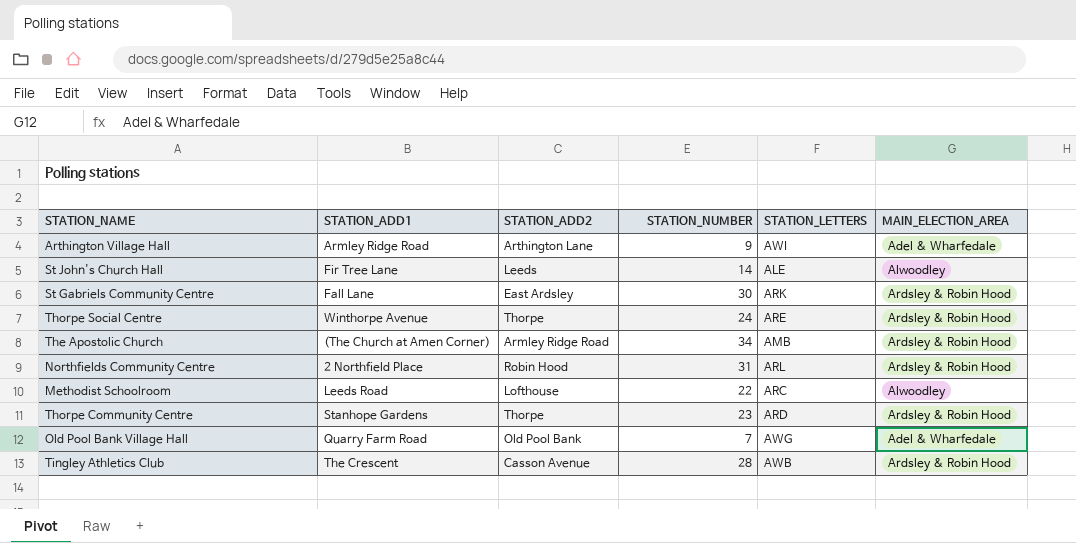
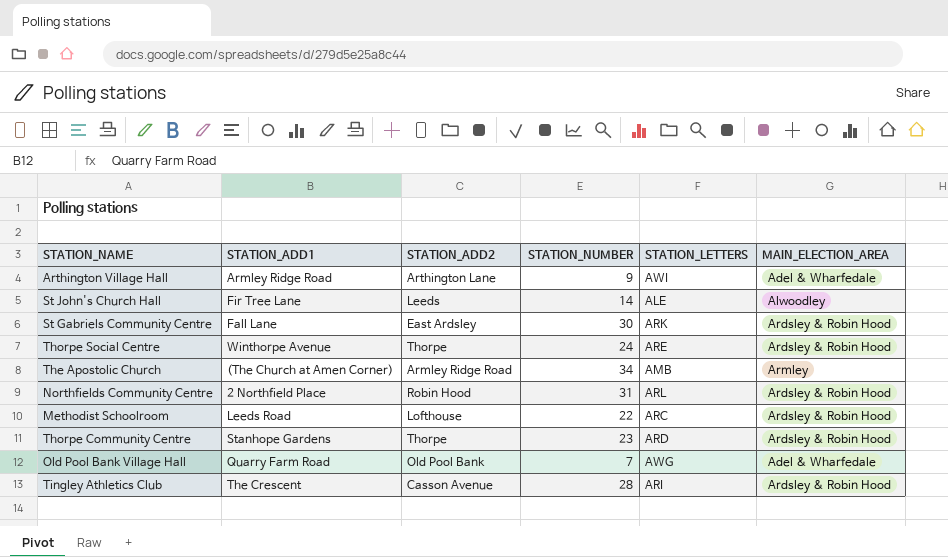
The Apostolic Church | MAIN_ELECTION_AREA: Ardsley & Robin Hood -> Armley
Methodist Schoolroom | MAIN_ELECTION_AREA: Alwoodley -> Ardsley & Robin Hood
Tingley Athletics Club | STATION_LETTERS: AWB -> ARI

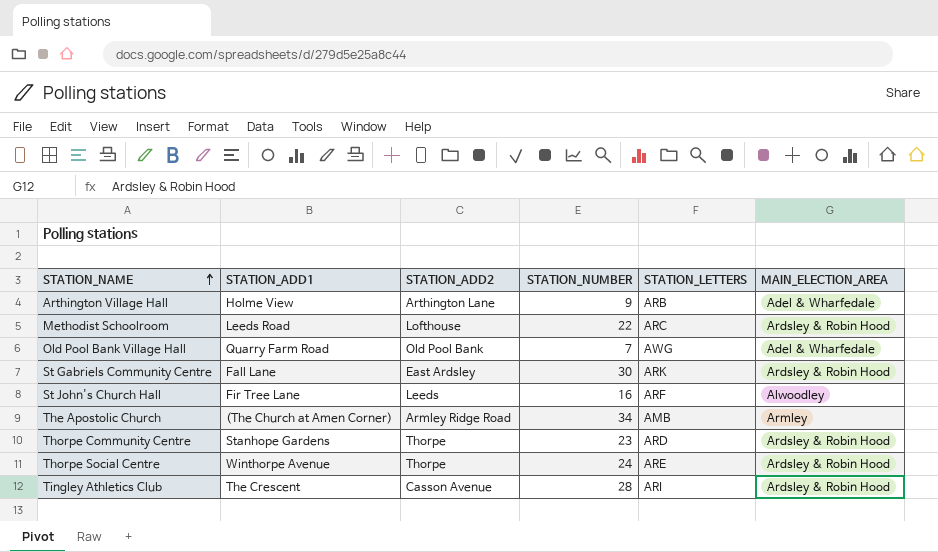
row order: none -> STATION_NAME ascending
row Northfields Community Centre: 2 Northfield Place | Robin Hood | 31 | ARL | Ardsley & Robin Hood -> none
Arthington Village Hall | STATION_ADD1: Armley Ridge Road -> Holme View
Arthington Village Hall | STATION_LETTERS: AWI -> ARB
St John's Church Hall | STATION_NUMBER: 14 -> 16
St John's Church Hall | STATION_LETTERS: ALE -> ARF

